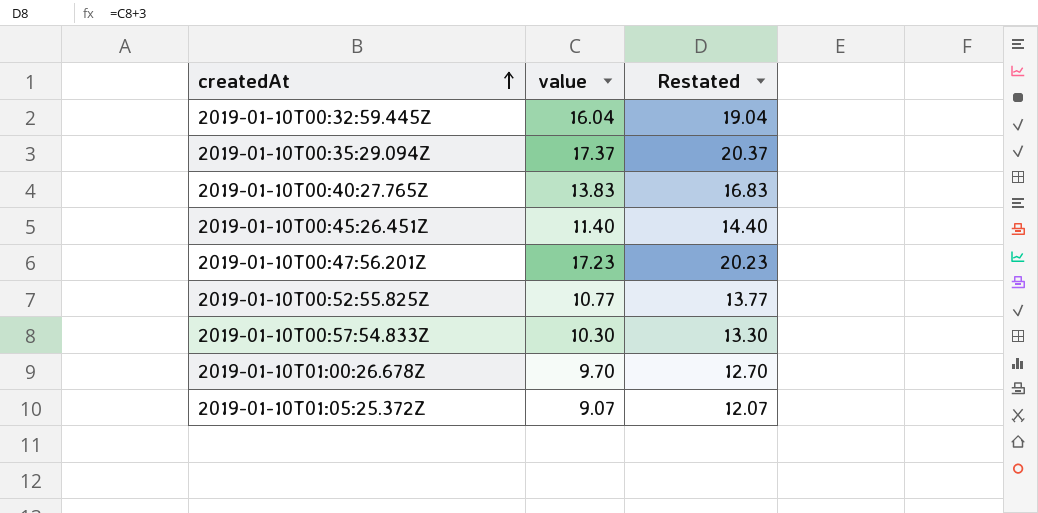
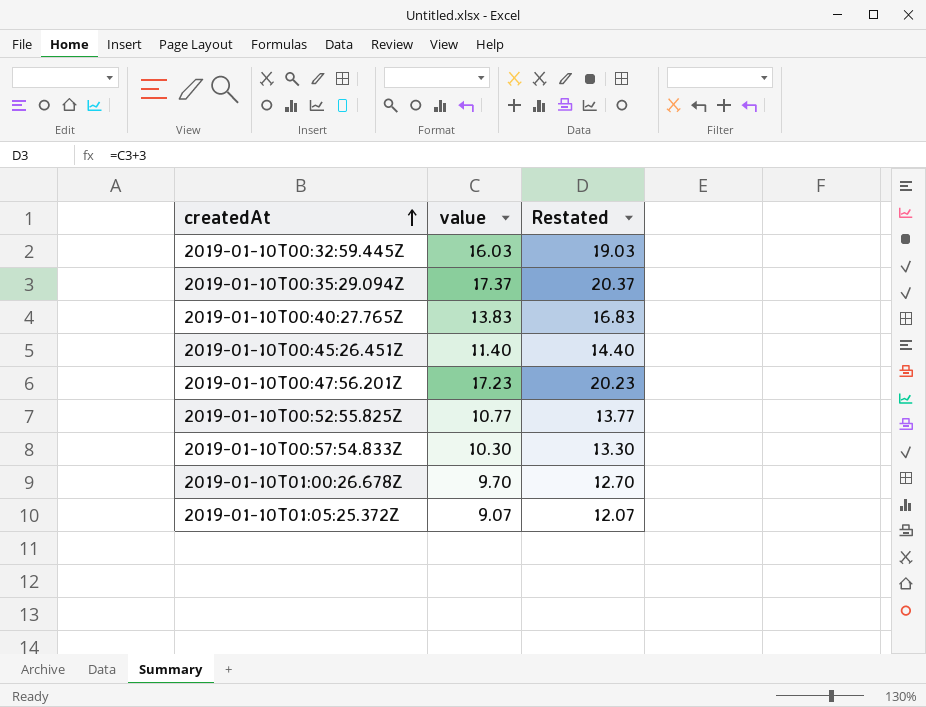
2019-01-10T00:32:59.445Z | value: 16.04 -> 16.03
2019-01-10T00:32:59.445Z | Restated: 19.04 -> 19.03

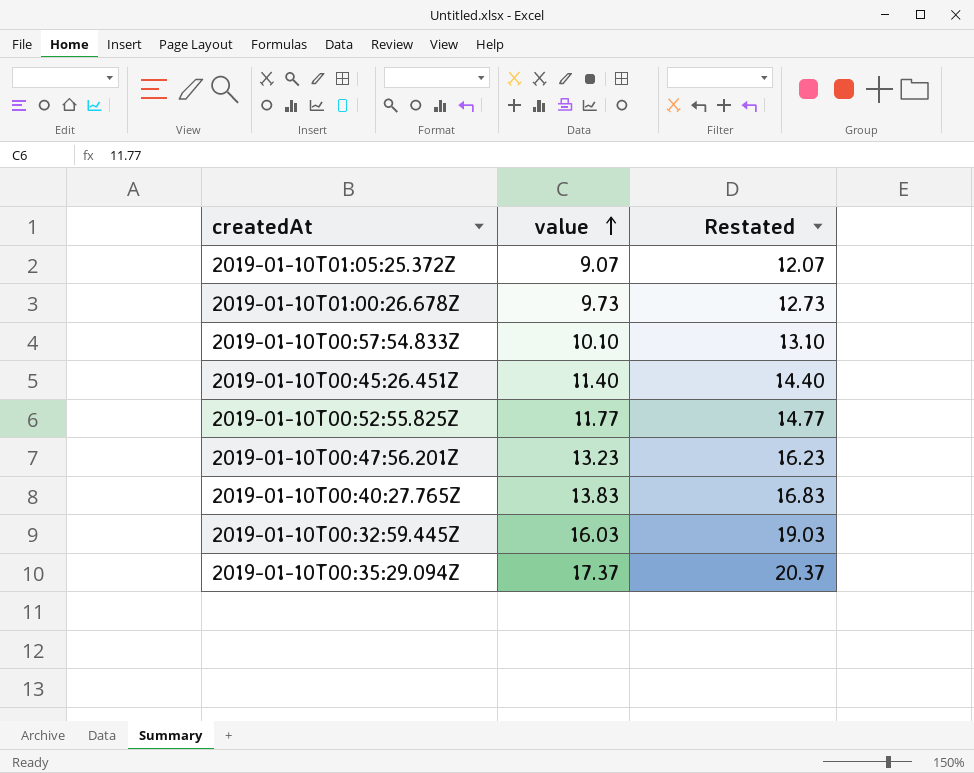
row order: createdAt ascending -> value ascending
2019-01-10T01:00:26.678Z | value: 9.70 -> 9.73
2019-01-10T01:00:26.678Z | Restated: 12.70 -> 12.73
2019-01-10T00:57:54.833Z | value: 10.30 -> 10.10
2019-01-10T00:57:54.833Z | Restated: 13.30 -> 13.10
2019-01-10T00:52:55.825Z | value: 10.77 -> 11.77
2019-01-10T00:52:55.825Z | Restated: 13.77 -> 14.77
2019-01-10T00:47:56.201Z | value: 17.23 -> 13.23
2019-01-10T00:47:56.201Z | Restated: 20.23 -> 16.23

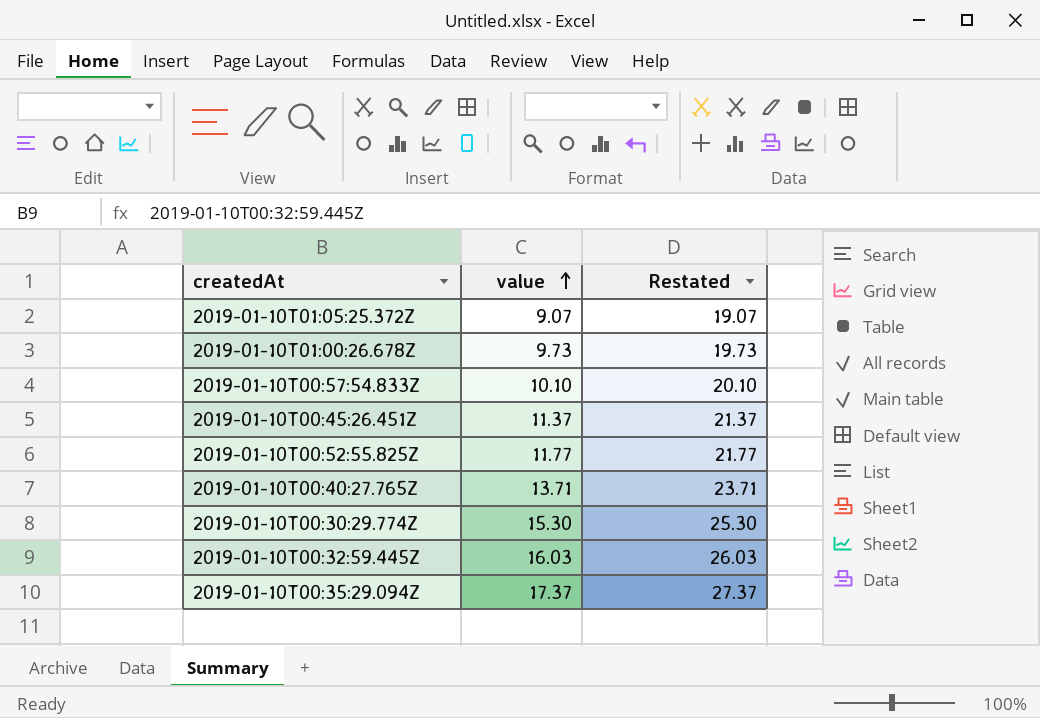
column Restated | formula: [value] + 3 -> [value] + 10
row 2019-01-10T00:47:56.201Z: 13.23 | 16.23 -> none
2019-01-10T00:45:26.451Z | value: 11.40 -> 11.37
2019-01-10T00:40:27.765Z | value: 13.83 -> 13.71
row 2019-01-10T00:30:29.774Z: none -> 15.30 | 25.30

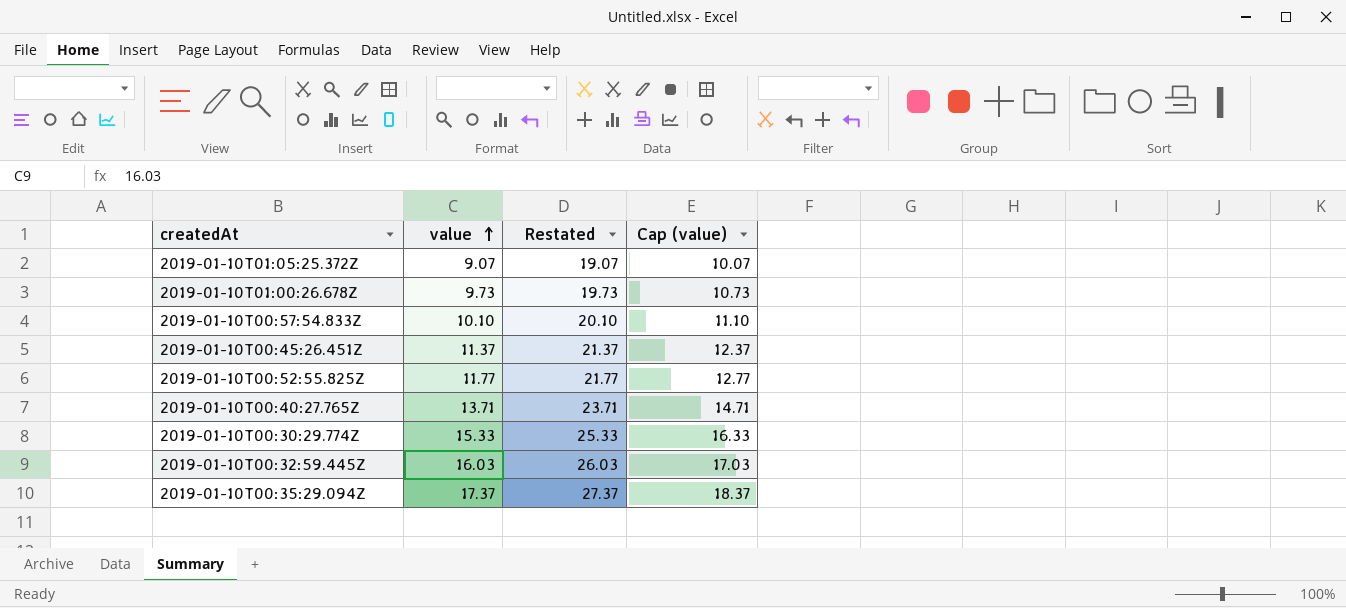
column Cap (value) | formula: none -> [value] + 1
2019-01-10T00:30:29.774Z | value: 15.30 -> 15.33
2019-01-10T00:30:29.774Z | Restated: 25.30 -> 25.33

